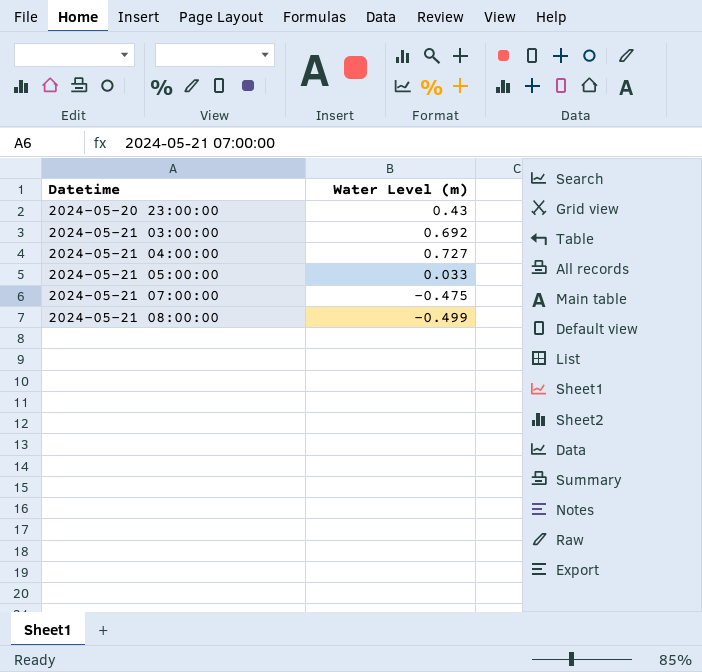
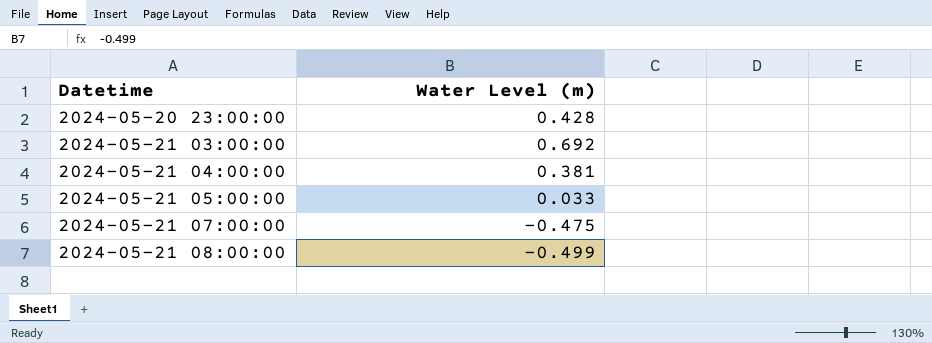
2024-05-20 23:00:00 | Water Level (m): 0.43 -> 0.428
2024-05-21 04:00:00 | Water Level (m): 0.727 -> 0.381

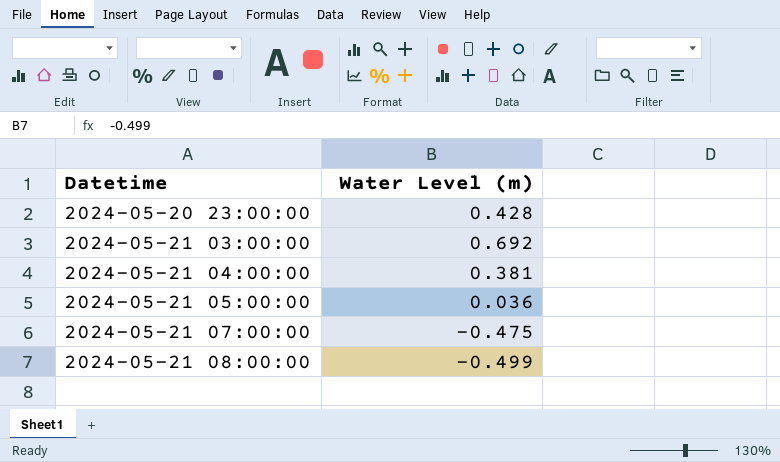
2024-05-21 05:00:00 | Water Level (m): 0.033 -> 0.036

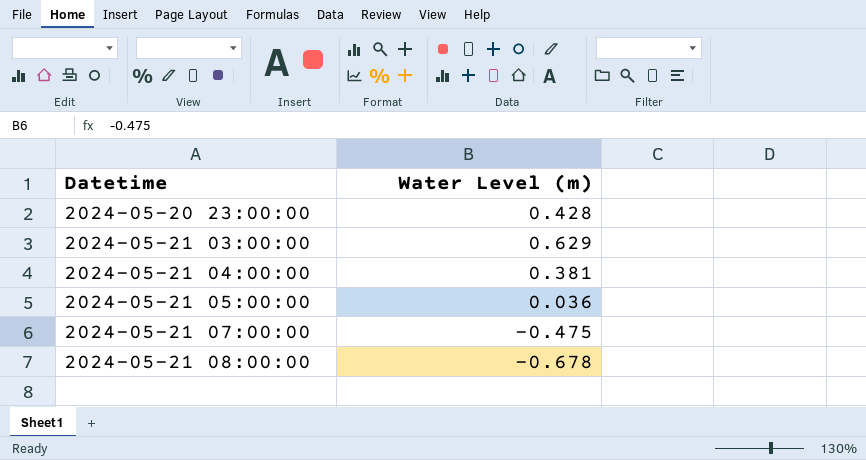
2024-05-21 03:00:00 | Water Level (m): 0.692 -> 0.629
2024-05-21 08:00:00 | Water Level (m): -0.499 -> -0.678

